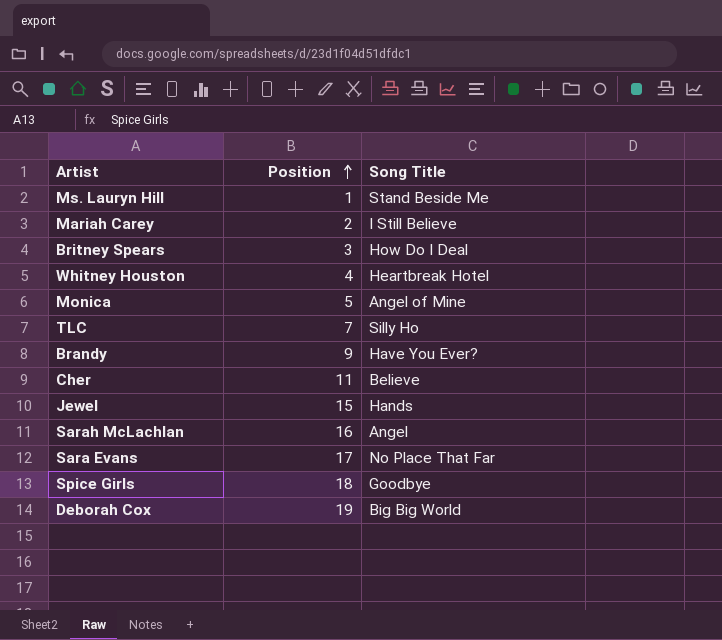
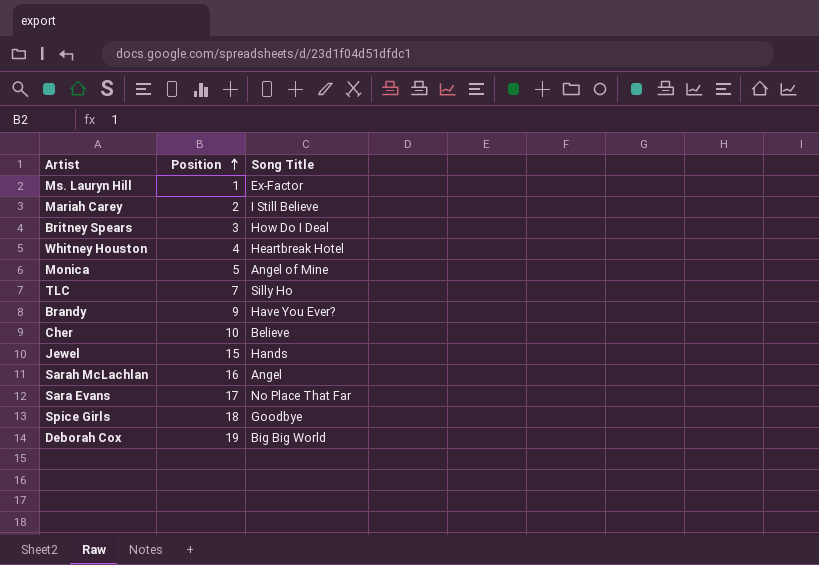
Ms. Lauryn Hill | Song Title: Stand Beside Me -> Ex-Factor
Cher | Position: 11 -> 10

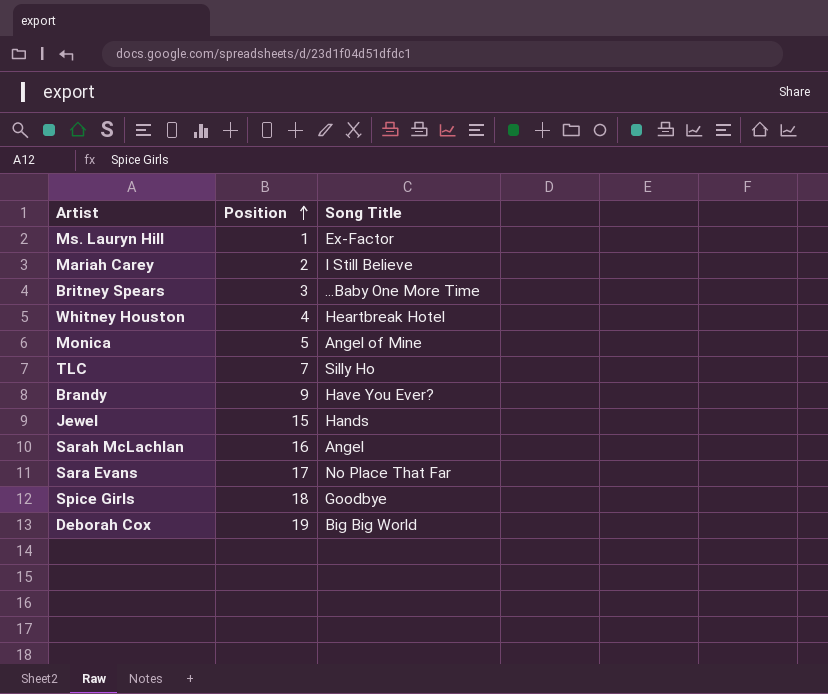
row Cher: 10 | Believe -> none
Britney Spears | Song Title: How Do I Deal -> ...Baby One More Time

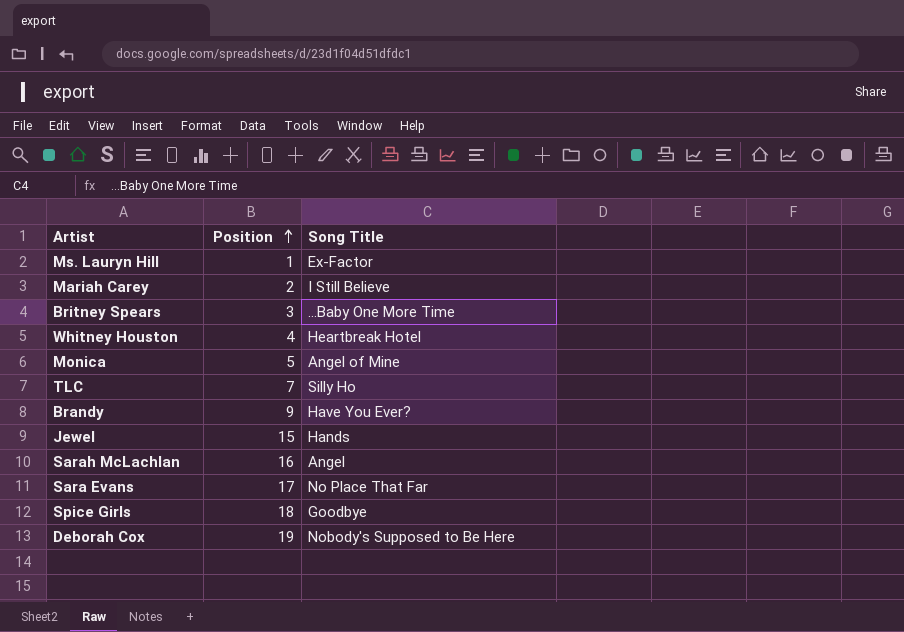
Deborah Cox | Song Title: Big Big World -> Nobody's Supposed to Be Here

